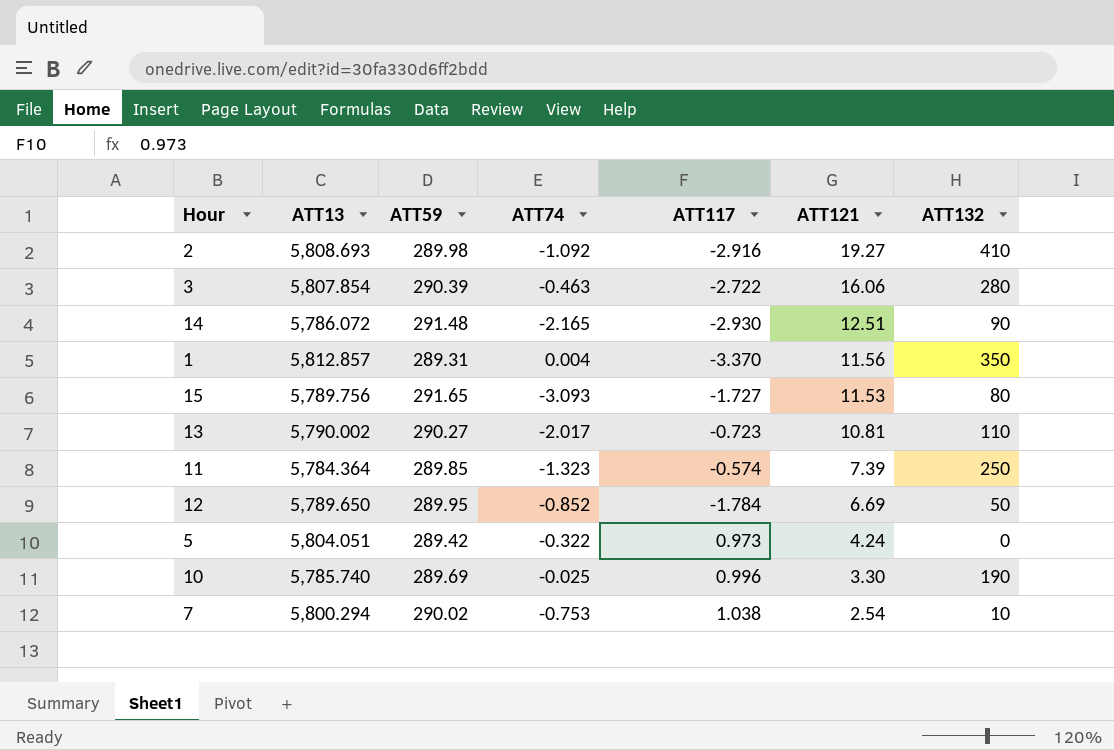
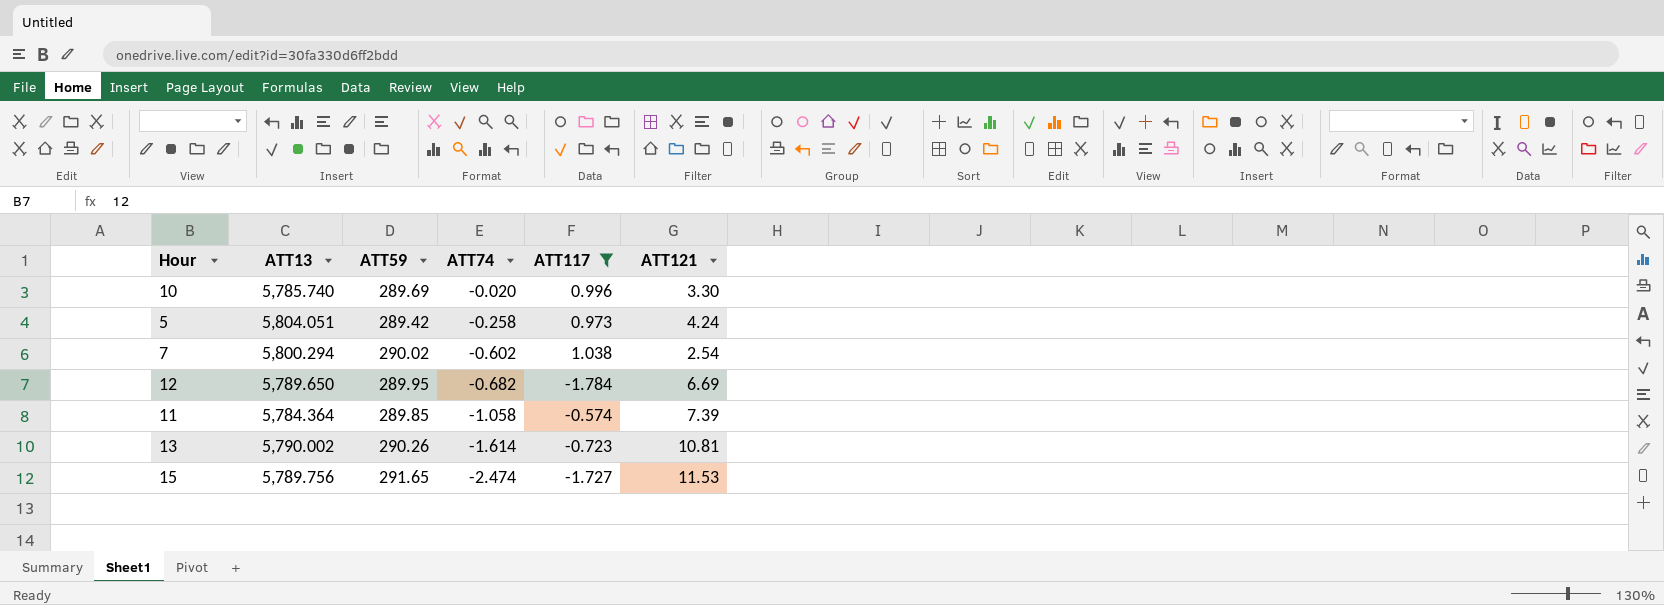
filter: none -> ATT117 >= -1.784
row order: ATT121 descending -> ATT74 descending
column ATT132 | position: 7 -> none
10 | ATT74: -0.025 -> -0.020
5 | ATT74: -0.322 -> -0.258
7 | ATT74: -0.753 -> -0.602
12 | ATT74: -0.852 -> -0.682
11 | ATT74: -1.323 -> -1.058
13 | ATT59: 290.27 -> 290.26
13 | ATT74: -2.017 -> -1.614
15 | ATT74: -3.093 -> -2.474

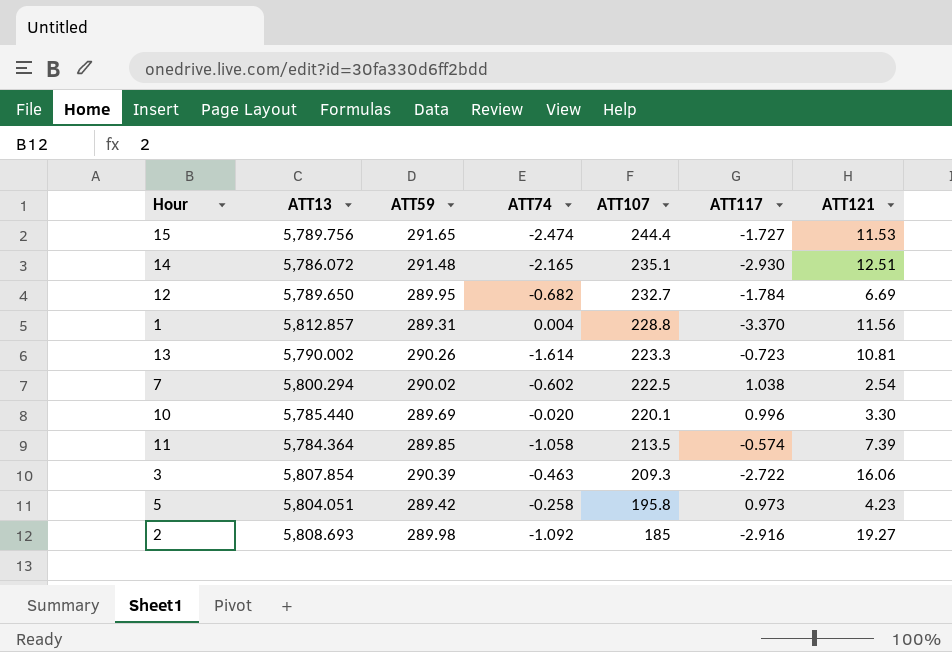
filter: ATT117 >= -1.784 -> none
row order: ATT74 descending -> ATT107 descending
column ATT107 | position: none -> 5
10 | ATT13: 5,785.740 -> 5,785.440
5 | ATT121: 4.24 -> 4.23

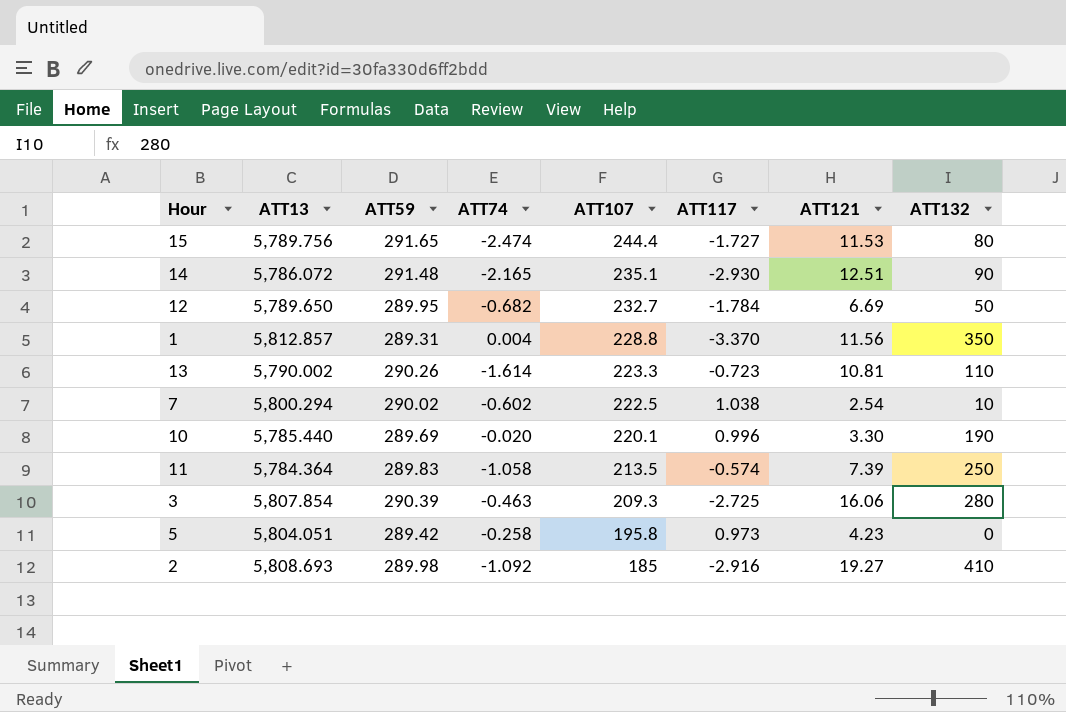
column ATT132 | position: none -> 8
11 | ATT59: 289.85 -> 289.83
3 | ATT117: -2.722 -> -2.725

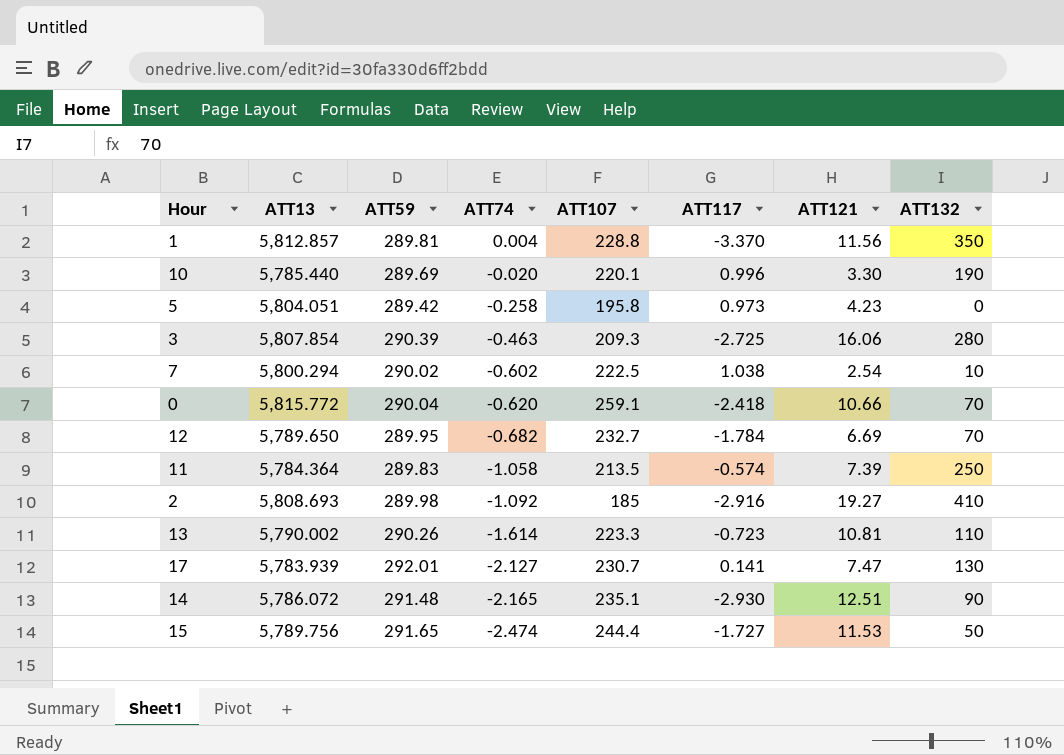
row order: ATT107 descending -> ATT74 descending
1 | ATT59: 289.31 -> 289.81
row 0: none -> 5,815.772 | 290.04 | -0.620 | 259.1 | -2.418 | 10.66 | 70
12 | ATT132: 50 -> 70
row 17: none -> 5,783.939 | 292.01 | -2.127 | 230.7 | 0.141 | 7.47 | 130
15 | ATT132: 80 -> 50

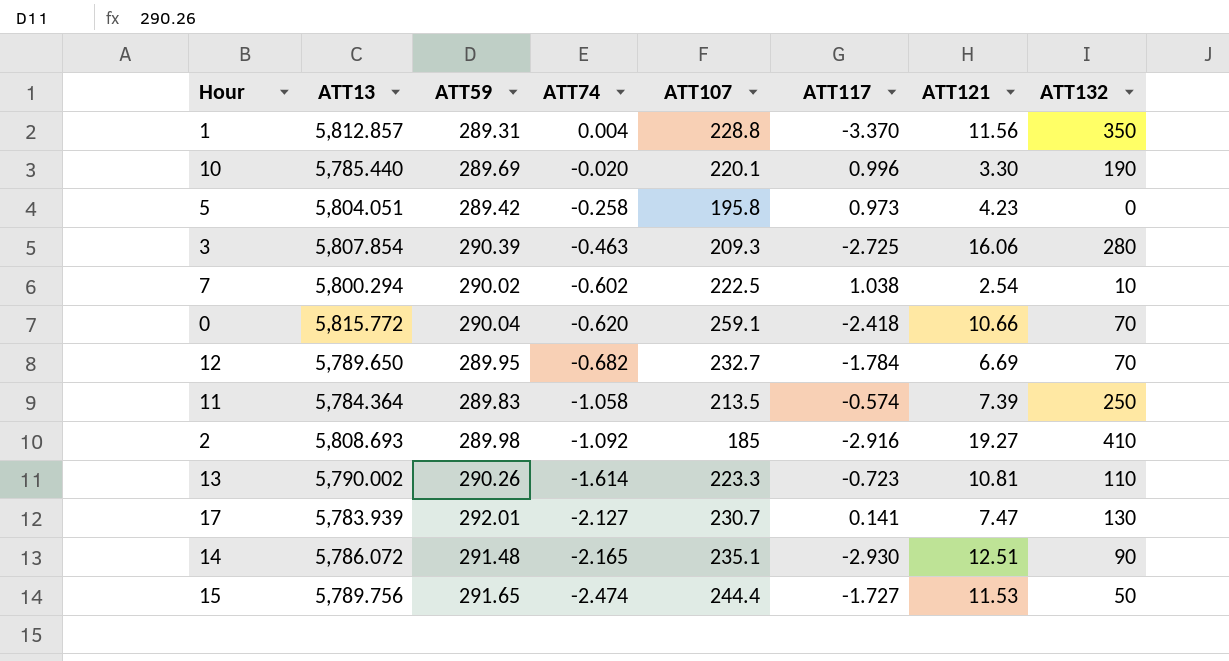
1 | ATT59: 289.81 -> 289.31

